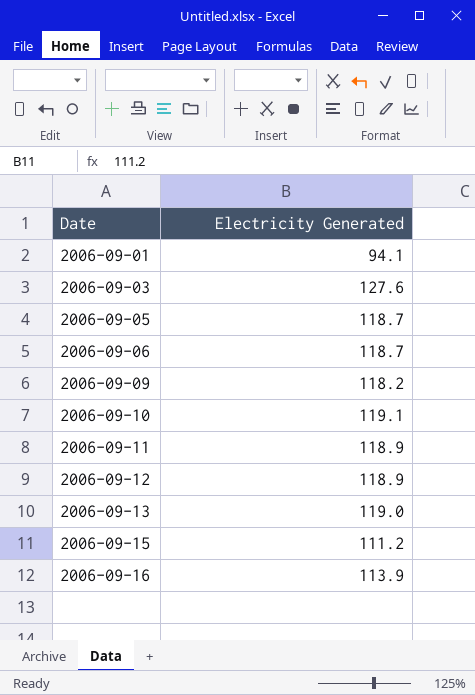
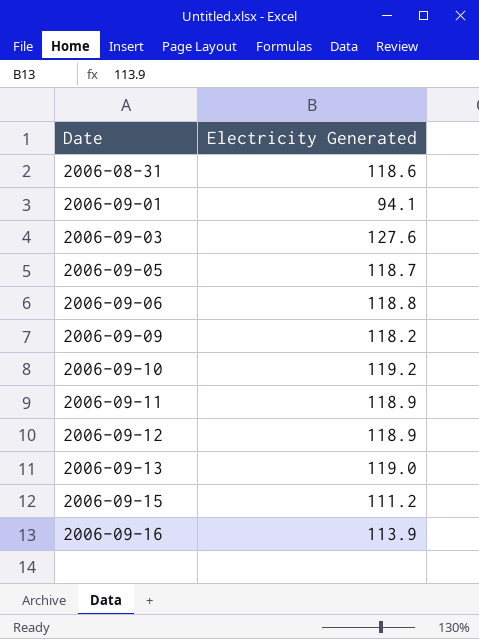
row 2006-08-31: none -> 118.6
2006-09-06 | Electricity Generated: 118.7 -> 118.8
2006-09-10 | Electricity Generated: 119.1 -> 119.2

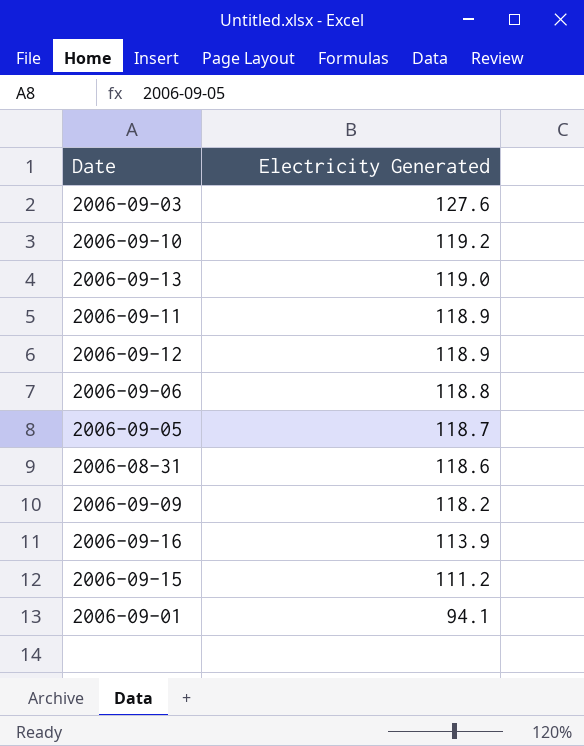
row order: Date ascending -> Electricity Generated descending

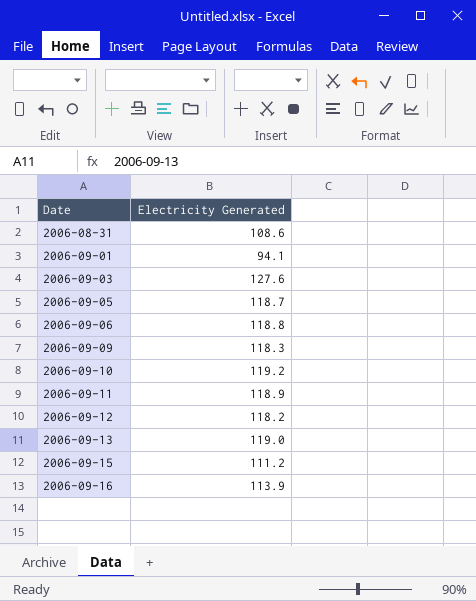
row order: Electricity Generated descending -> Date ascending
2006-08-31 | Electricity Generated: 118.6 -> 108.6
2006-09-09 | Electricity Generated: 118.2 -> 118.3
2006-09-12 | Electricity Generated: 118.9 -> 118.2

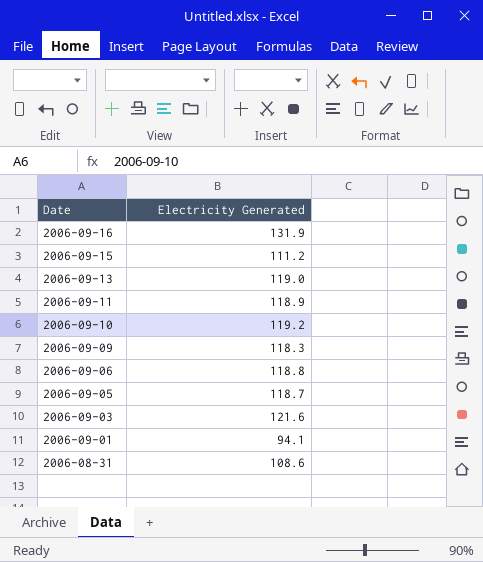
row order: Date ascending -> Date descending
row 2006-09-12: 118.2 -> none
2006-09-16 | Electricity Generated: 113.9 -> 131.9
2006-09-03 | Electricity Generated: 127.6 -> 121.6

